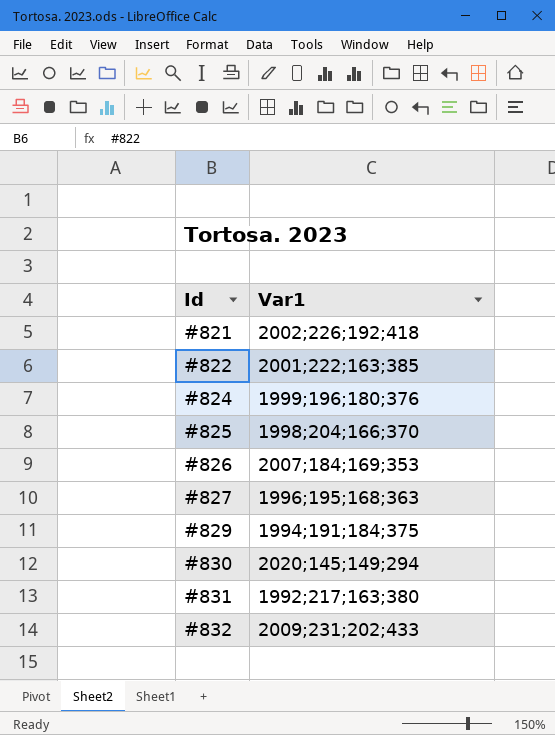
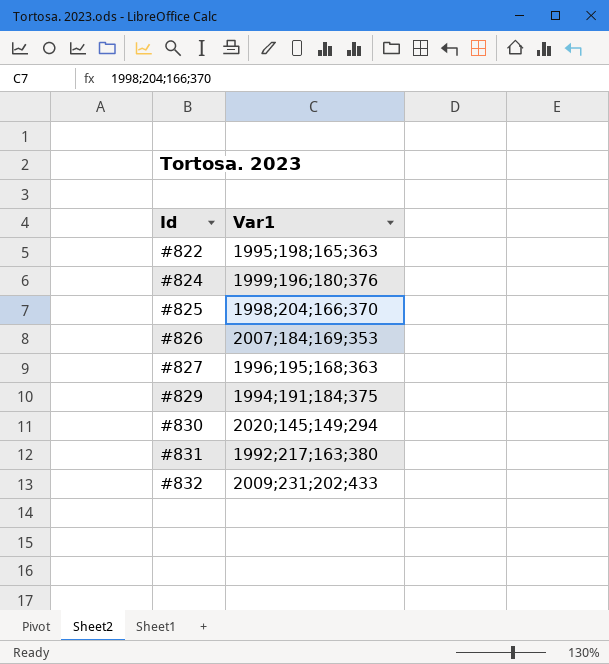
row #821: 2002;226;192;418 -> none
#822 | Var1: 2001;222;163;385 -> 1995;198;165;363

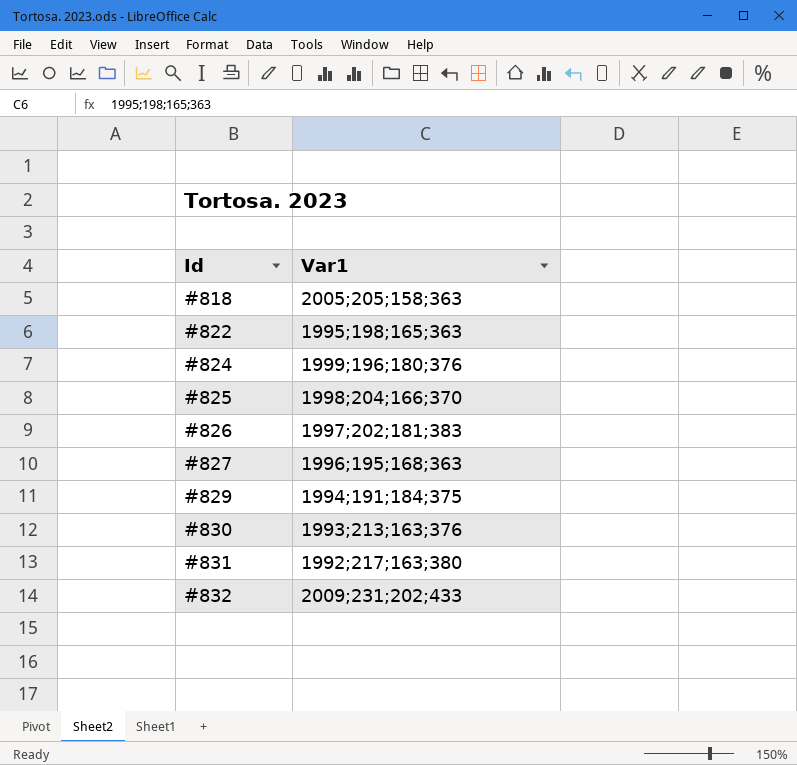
row #818: none -> 2005;205;158;363
#826 | Var1: 2007;184;169;353 -> 1997;202;181;383
#830 | Var1: 2020;145;149;294 -> 1993;213;163;376

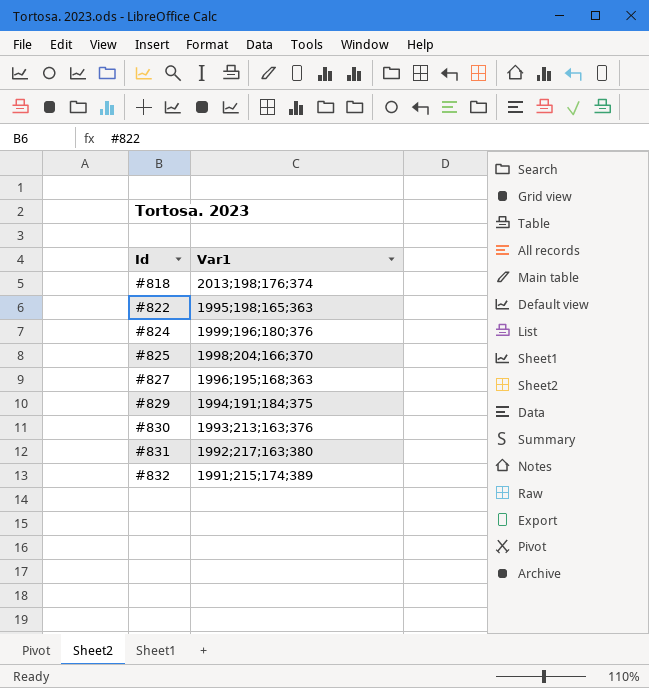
row #826: 1997;202;181;383 -> none
#818 | Var1: 2005;205;158;363 -> 2013;198;176;374
#832 | Var1: 2009;231;202;433 -> 1991;215;174;389

